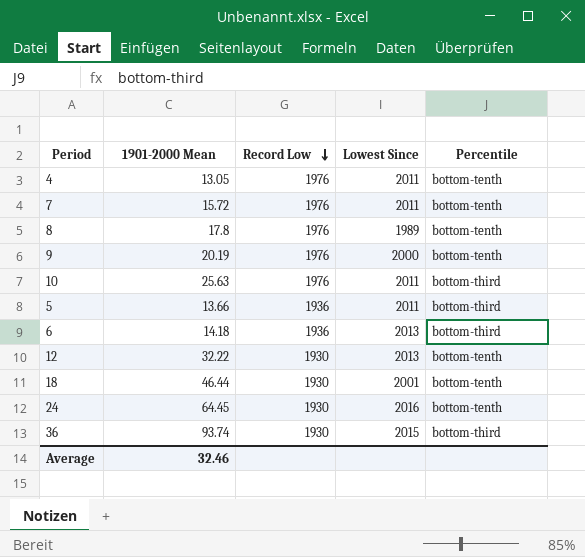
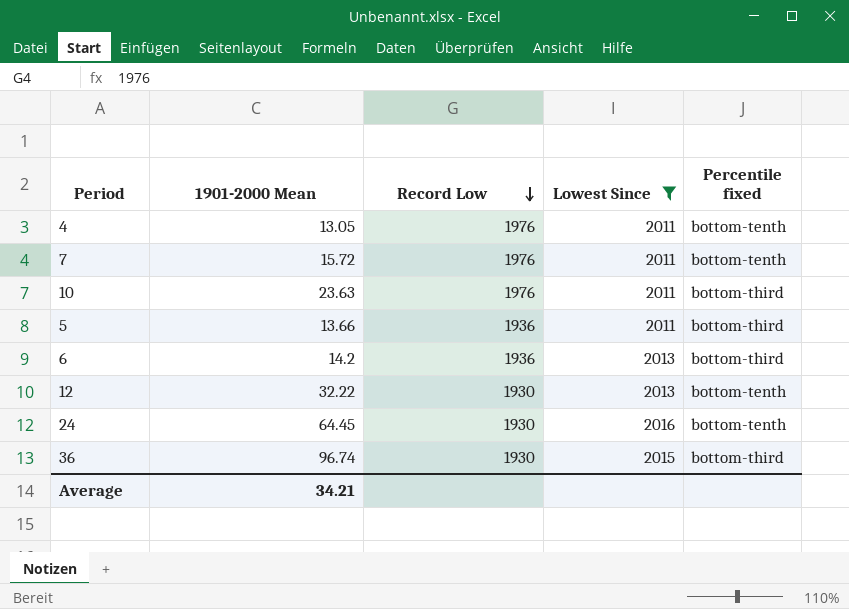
filter: none -> Lowest Since >= 2011
column name: Percentile -> Percentile fixed
10 | 1901-2000 Mean: 25.63 -> 23.63
6 | 1901-2000 Mean: 14.18 -> 14.2
36 | 1901-2000 Mean: 93.74 -> 96.74
Average | 1901-2000 Mean: 32.46 -> 34.21

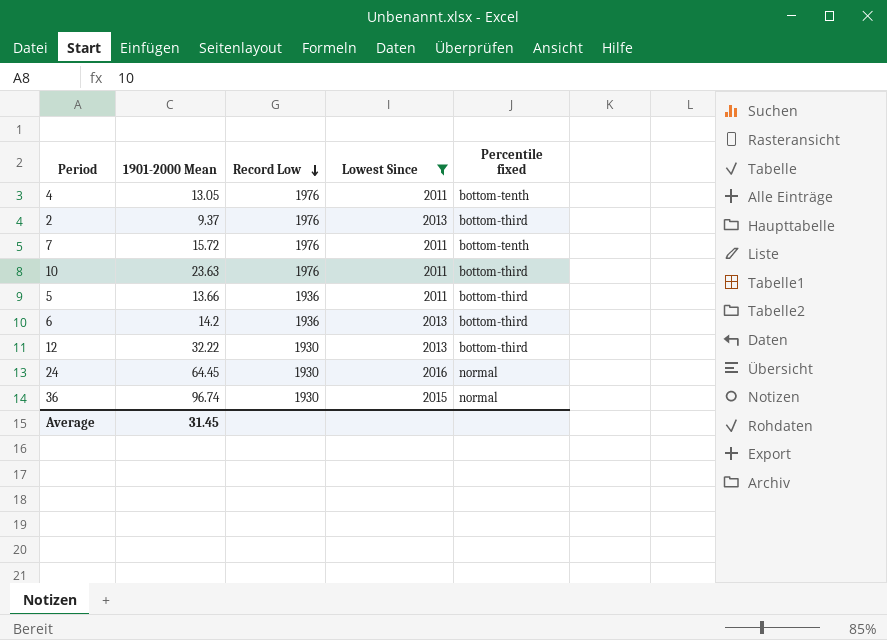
row 2: none -> 9.37 | 1976 | 2013 | bottom-third
12 | Percentile fixed: bottom-tenth -> bottom-third
24 | Percentile fixed: bottom-tenth -> normal
36 | Percentile fixed: bottom-third -> normal
Average | 1901-2000 Mean: 34.21 -> 31.45

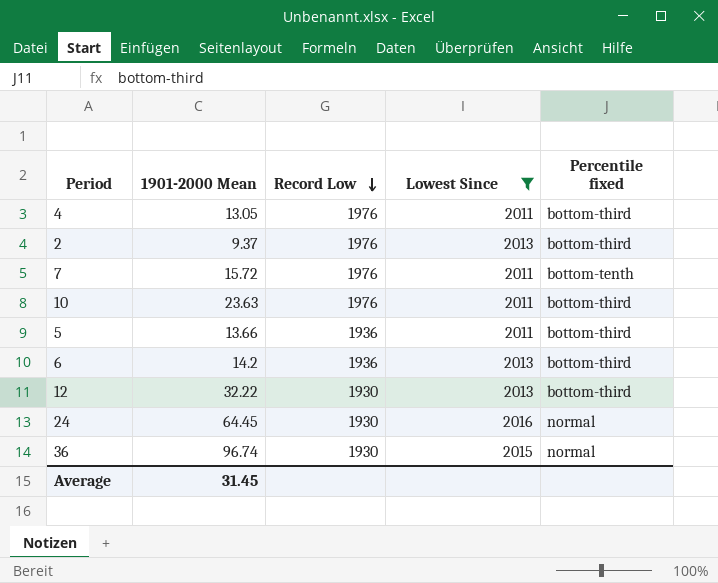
4 | Percentile fixed: bottom-tenth -> bottom-third

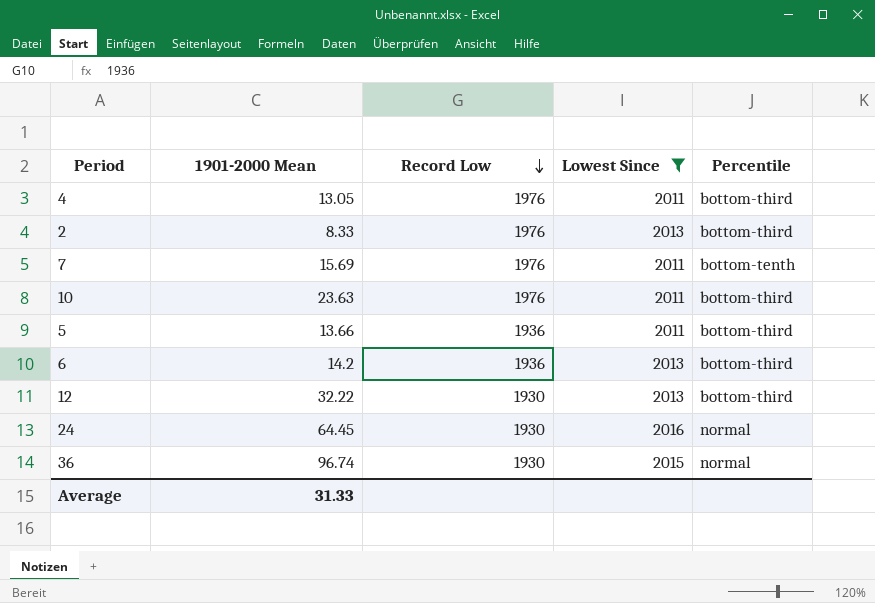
column name: Percentile fixed -> Percentile
2 | 1901-2000 Mean: 9.37 -> 8.33
7 | 1901-2000 Mean: 15.72 -> 15.69
Average | 1901-2000 Mean: 31.45 -> 31.33

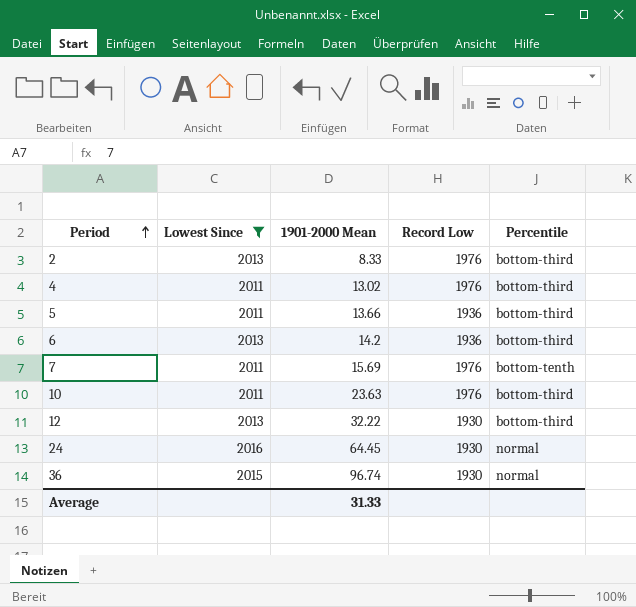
row order: Record Low descending -> Period ascending
column Lowest Since | position: 4 -> 2
4 | 1901-2000 Mean: 13.05 -> 13.02

